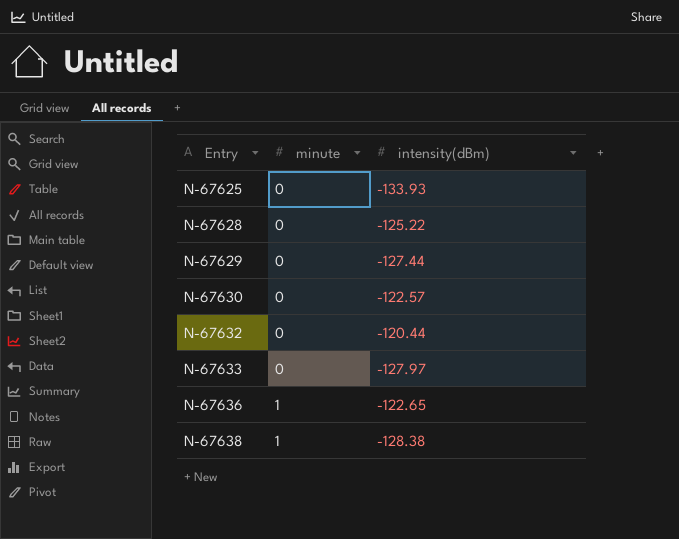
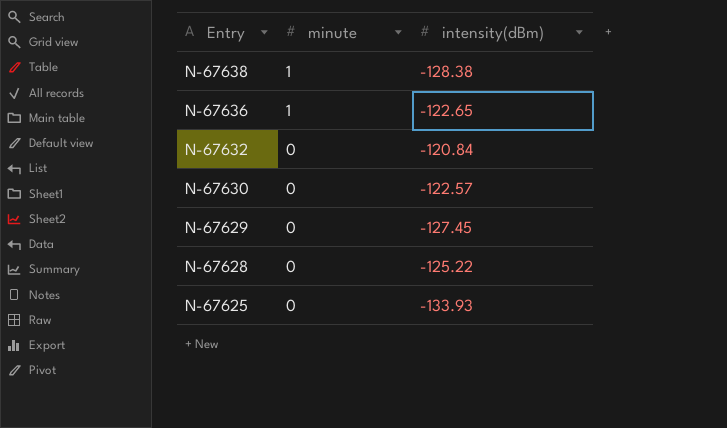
row order: Entry ascending -> Entry descending
row N-67633: 0 | -127.97 -> none
N-67632 | intensity(dBm): -120.44 -> -120.84
N-67629 | intensity(dBm): -127.44 -> -127.45

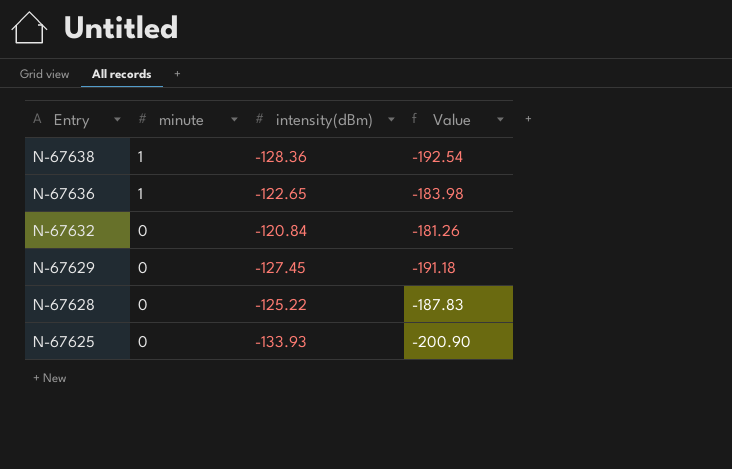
column Value | formula: none -> [intensity(dBm)] * 1.5
row N-67630: 0 | -122.57 -> none
N-67638 | intensity(dBm): -128.38 -> -128.36

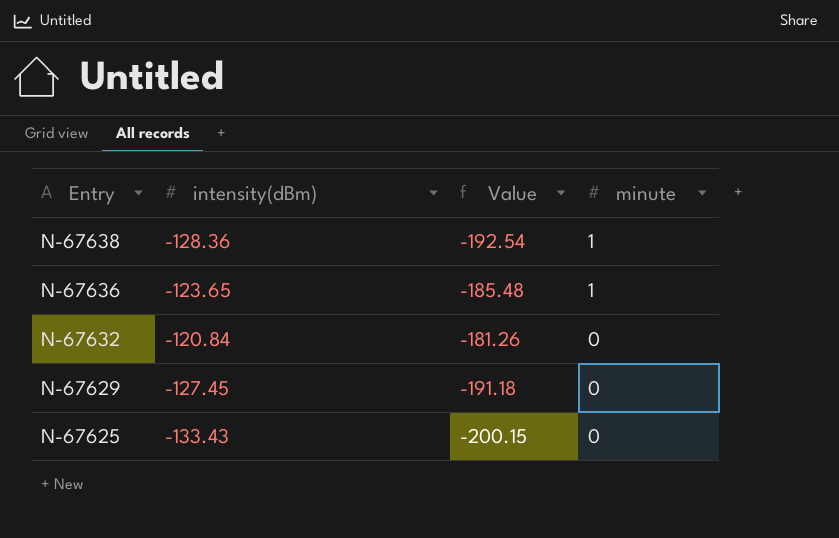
column minute | position: 2 -> 4
row N-67628: 0 | -125.22 | -187.83 -> none
N-67636 | intensity(dBm): -122.65 -> -123.65
N-67636 | Value: -183.98 -> -185.48
N-67625 | intensity(dBm): -133.93 -> -133.43
N-67625 | Value: -200.90 -> -200.15

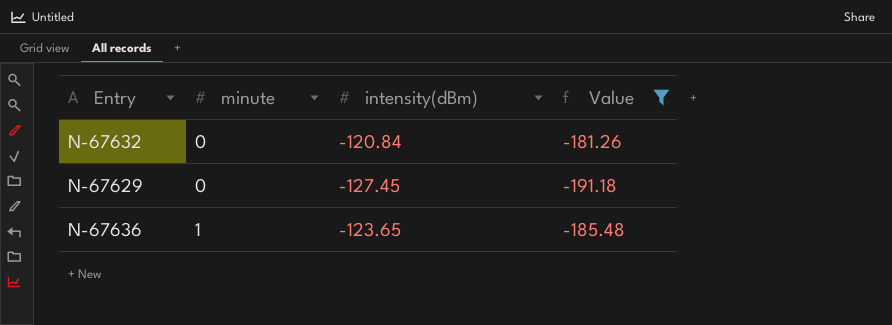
filter: none -> Value >= -191.18
row order: Entry descending -> minute ascending
column minute | position: 4 -> 2

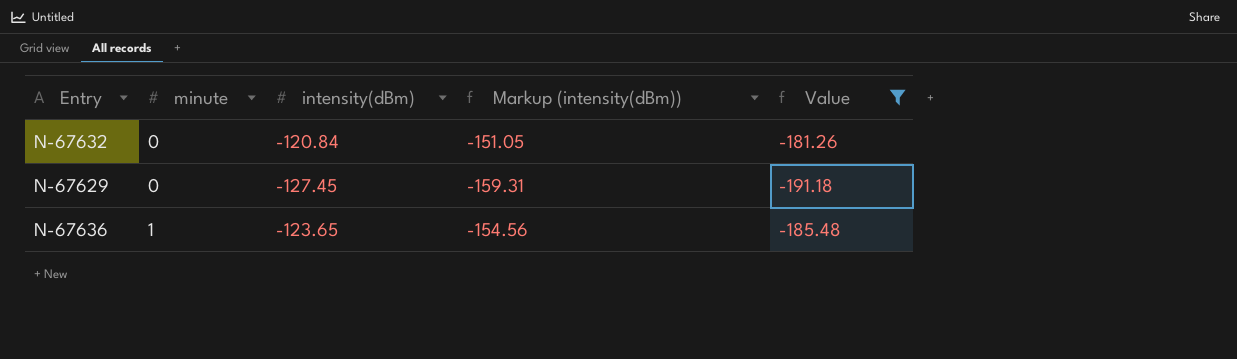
column Markup (intensity(dBm)) | formula: none -> [intensity(dBm)] * 1.25

